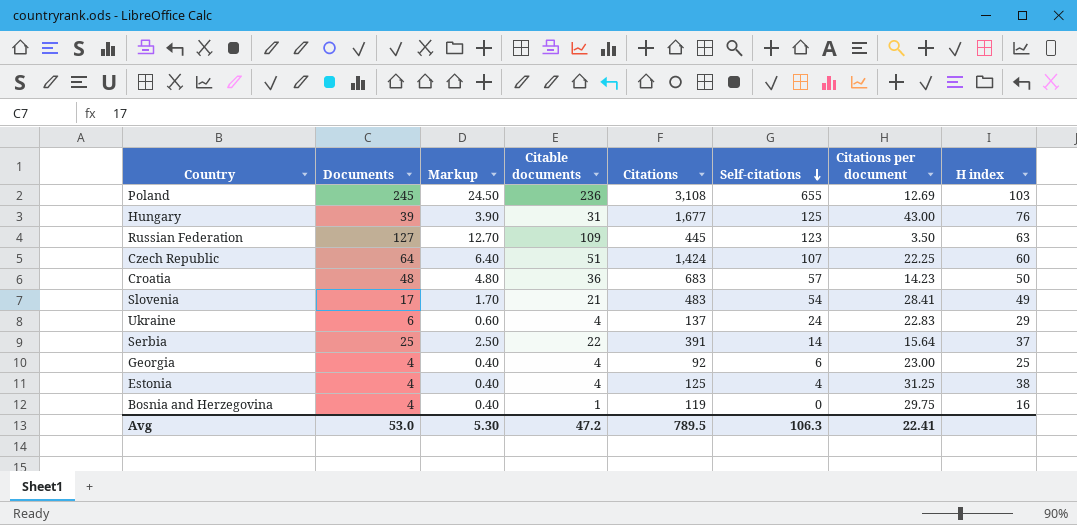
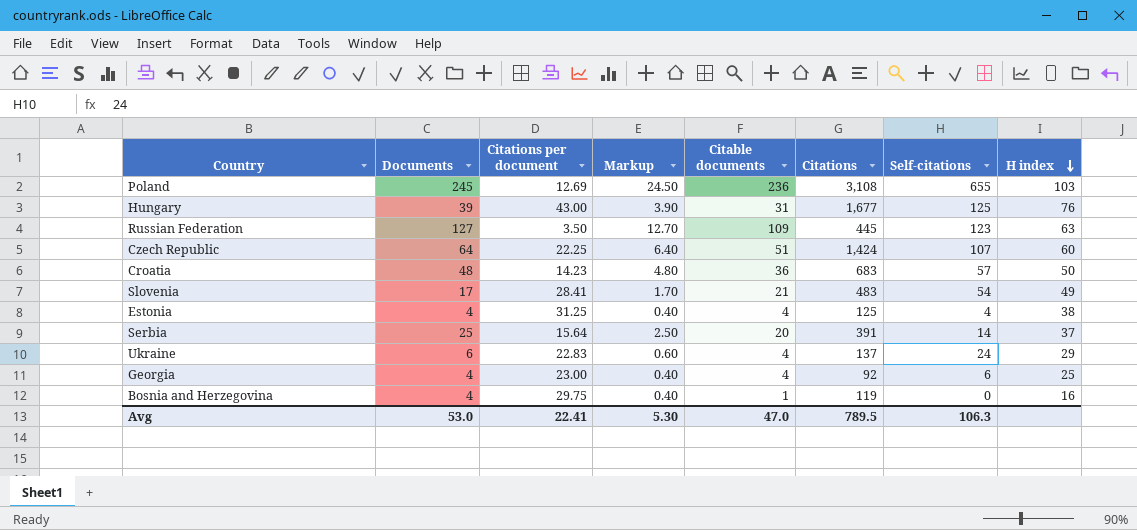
row order: Self-citations descending -> H index descending
column Citations per document | position: 7 -> 3
Serbia | Citable documents: 22 -> 20
Avg | Citable documents: 47.2 -> 47.0

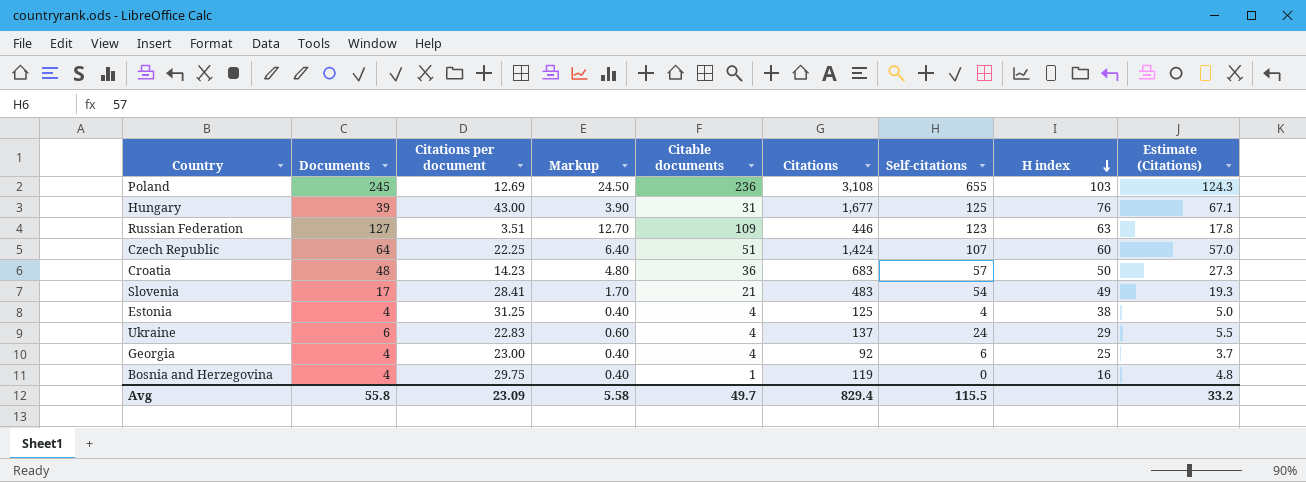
column Estimate (Citations) | formula: none -> [Citations] * 0.04
row Serbia: 25 | 15.64 | 2.50 | 20 | 391 | 14 | 37 -> none
Russian Federation | Citations per document: 3.50 -> 3.51
Russian Federation | Citations: 445 -> 446
Avg | Documents: 53.0 -> 55.8
Avg | Citations per document: 22.41 -> 23.09
Avg | Markup: 5.30 -> 5.58
Avg | Citable documents: 47.0 -> 49.7
Avg | Citations: 789.5 -> 829.4
Avg | Self-citations: 106.3 -> 115.5

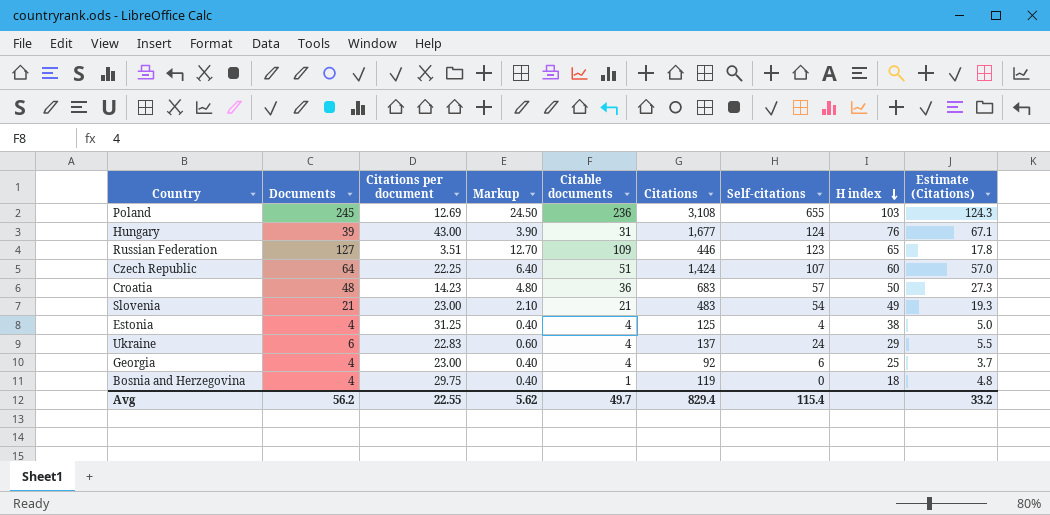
Hungary | Self-citations: 125 -> 124
Russian Federation | H index: 63 -> 65
Slovenia | Documents: 17 -> 21
Slovenia | Citations per document: 28.41 -> 23.00
Slovenia | Markup: 1.70 -> 2.10
Bosnia and Herzegovina | H index: 16 -> 18
Avg | Documents: 55.8 -> 56.2
Avg | Citations per document: 23.09 -> 22.55
Avg | Markup: 5.58 -> 5.62
Avg | Self-citations: 115.5 -> 115.4

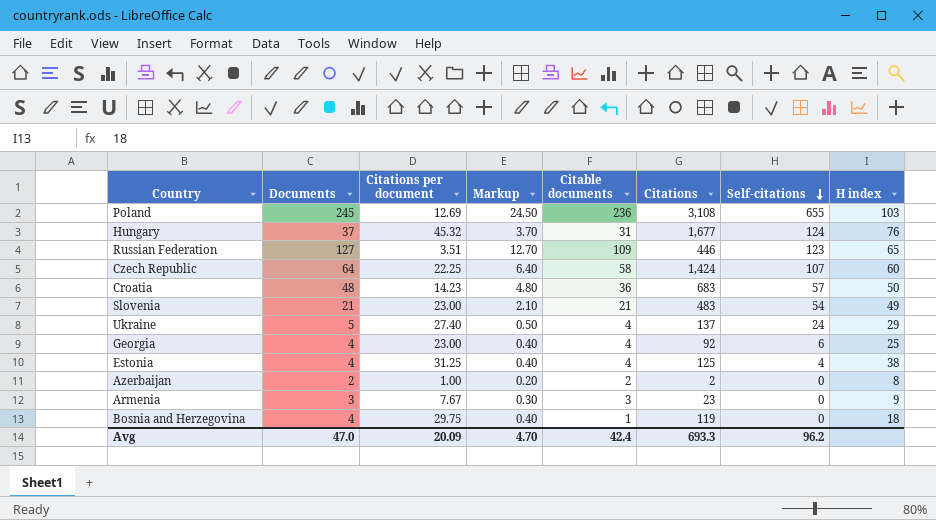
row order: H index descending -> Self-citations descending
column Estimate (Citations) | formula: [Citations] * 0.04 -> none
Hungary | Documents: 39 -> 37
Hungary | Citations per document: 43.00 -> 45.32
Hungary | Markup: 3.90 -> 3.70
Czech Republic | Citable documents: 51 -> 58
Ukraine | Documents: 6 -> 5
Ukraine | Citations per document: 22.83 -> 27.40
Ukraine | Markup: 0.60 -> 0.50
row Azerbaijan: none -> 2 | 1.00 | 0.20 | 2 | 2 | 0 | 8
row Armenia: none -> 3 | 7.67 | 0.30 | 3 | 23 | 0 | 9
Avg | Documents: 56.2 -> 47.0
Avg | Citations per document: 22.55 -> 20.09
Avg | Markup: 5.62 -> 4.70
Avg | Citable documents: 49.7 -> 42.4
Avg | Citations: 829.4 -> 693.3
Avg | Self-citations: 115.4 -> 96.2

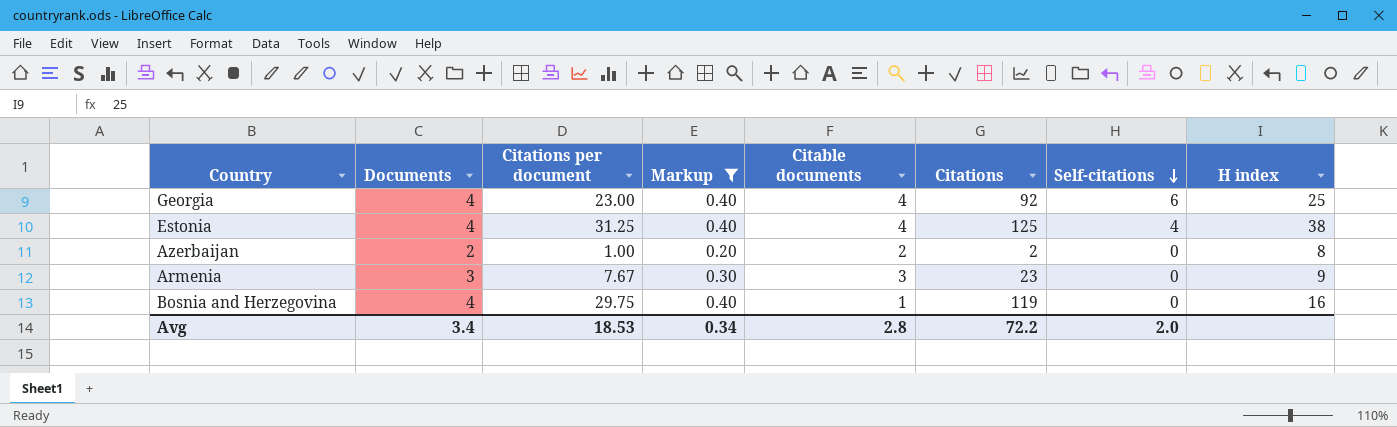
filter: none -> Markup <= 0.40
Bosnia and Herzegovina | H index: 18 -> 16
Avg | Documents: 47.0 -> 3.4
Avg | Citations per document: 20.09 -> 18.53
Avg | Markup: 4.70 -> 0.34
Avg | Citable documents: 42.4 -> 2.8
Avg | Citations: 693.3 -> 72.2
Avg | Self-citations: 96.2 -> 2.0

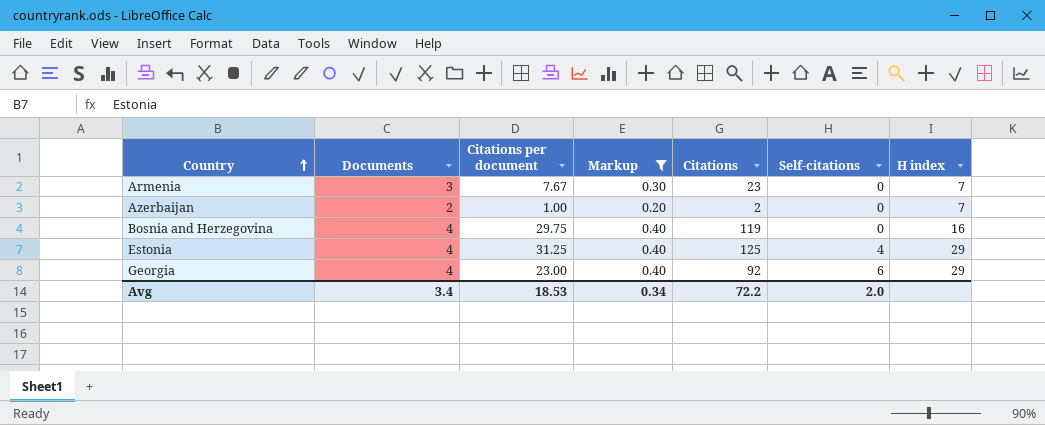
row order: Self-citations descending -> Country ascending
column Citable documents | position: 5 -> none
Armenia | H index: 9 -> 7
Azerbaijan | H index: 8 -> 7
Estonia | H index: 38 -> 29
Georgia | H index: 25 -> 29

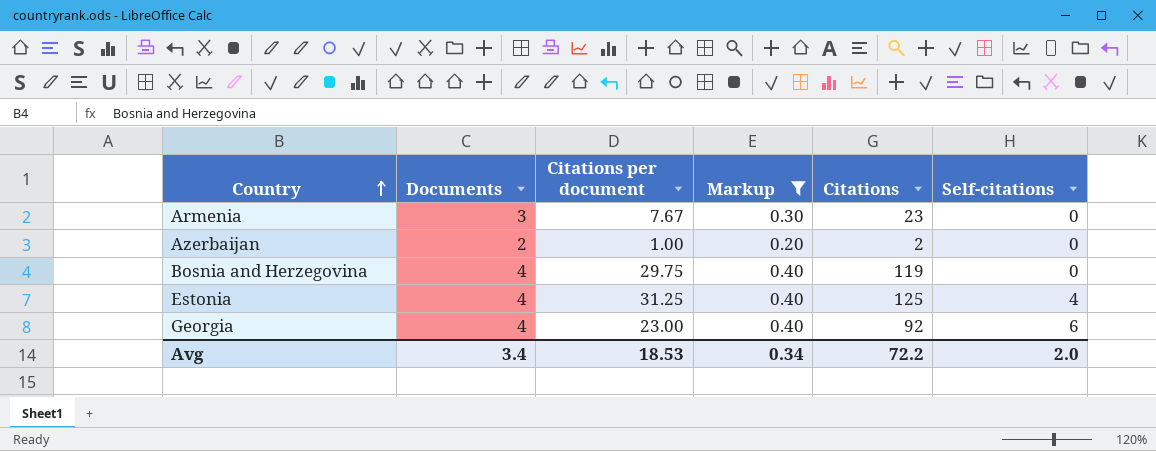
column H index | position: 7 -> none

